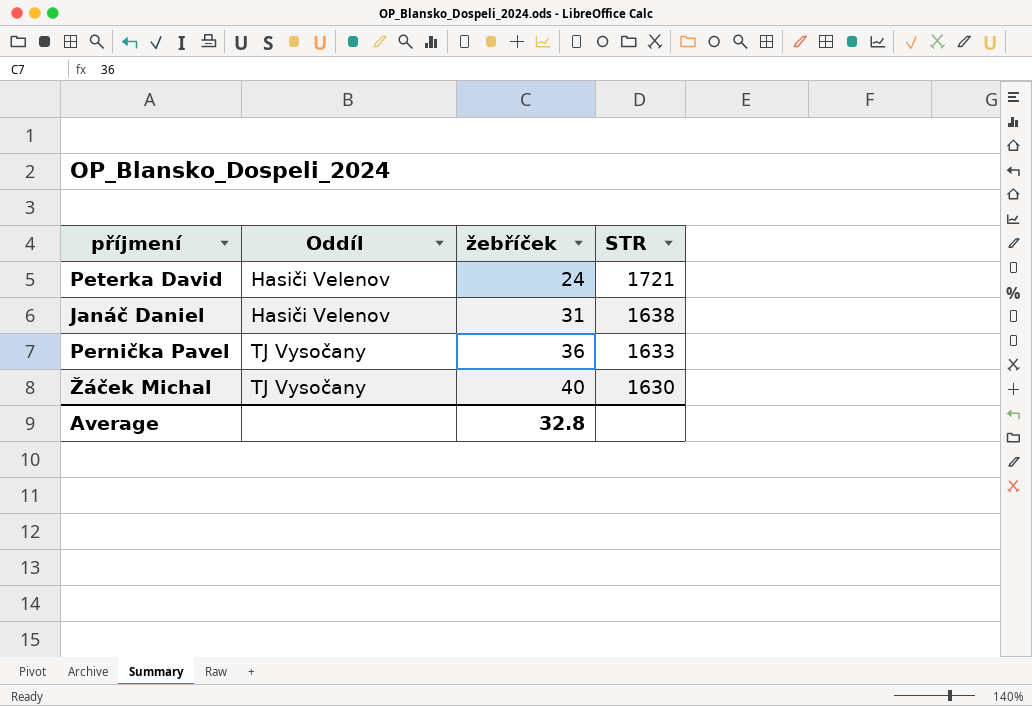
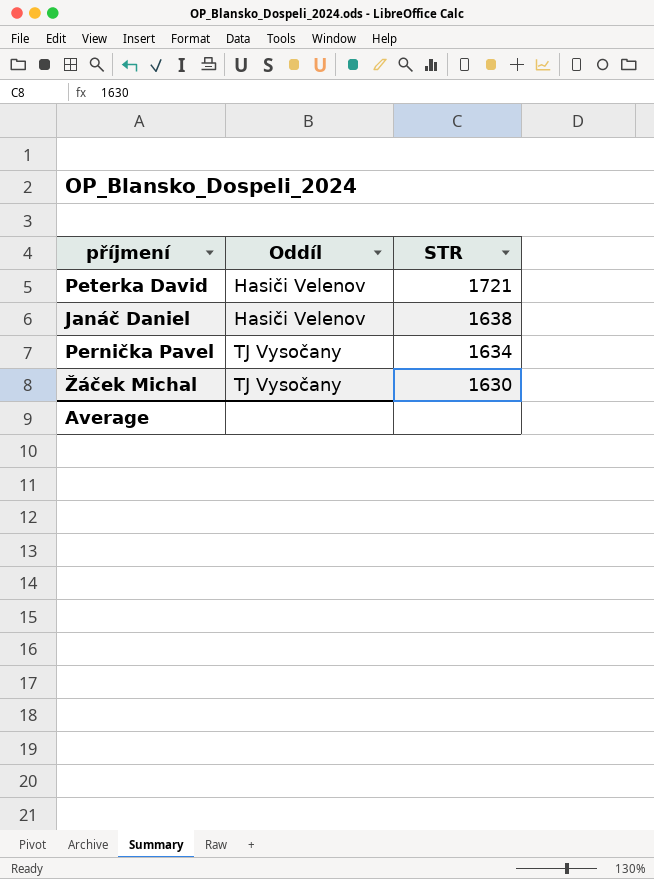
column žebříček | position: 3 -> none
Pernička Pavel | STR: 1633 -> 1634

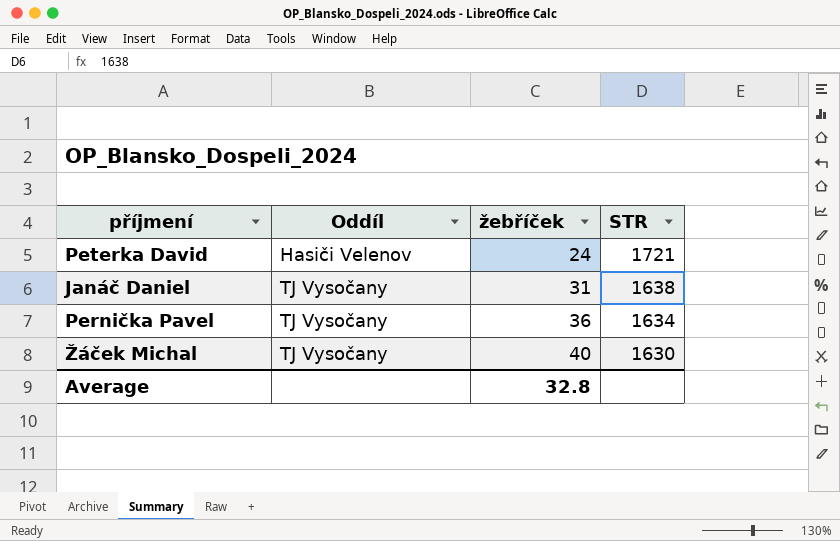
column žebříček | position: none -> 3
Janáč Daniel | Oddíl: Hasiči Velenov -> TJ Vysočany

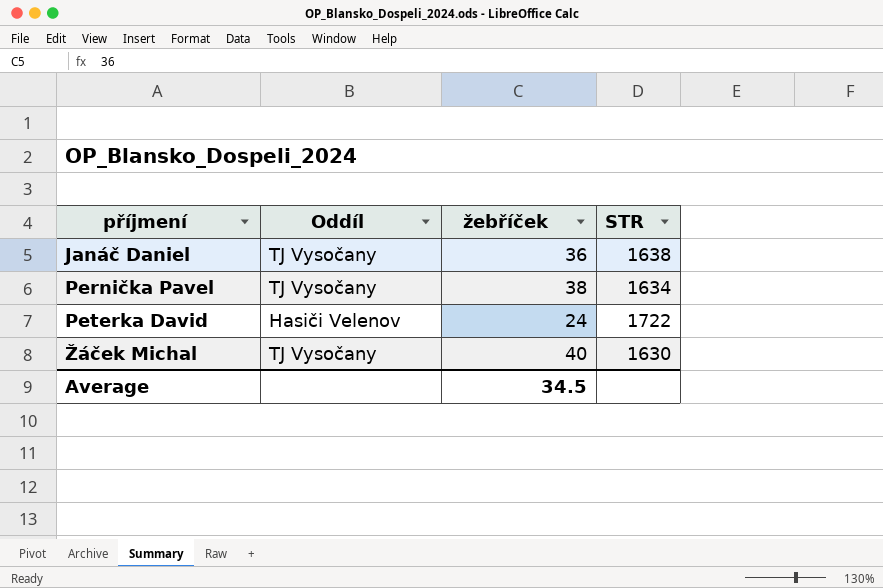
row order: Oddíl ascending -> příjmení ascending
Janáč Daniel | žebříček: 31 -> 36
Pernička Pavel | žebříček: 36 -> 38
Peterka David | STR: 1721 -> 1722
Average | žebříček: 32.8 -> 34.5

